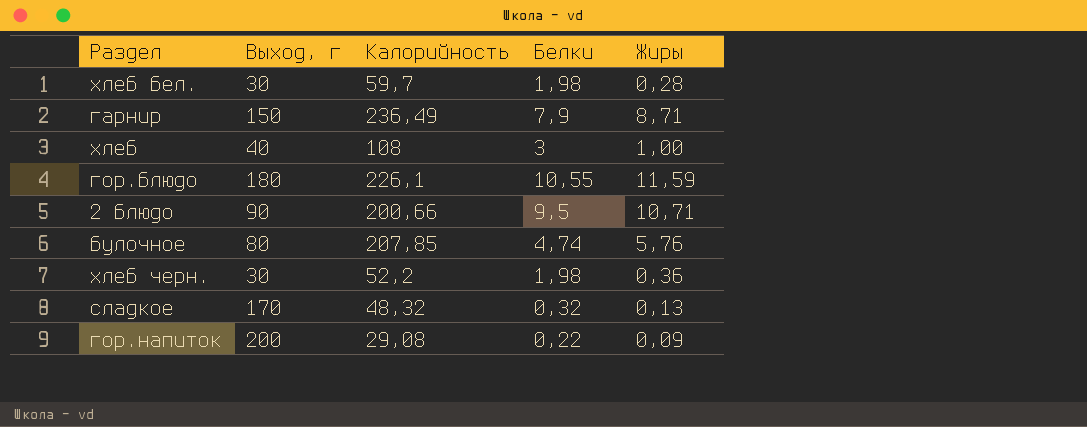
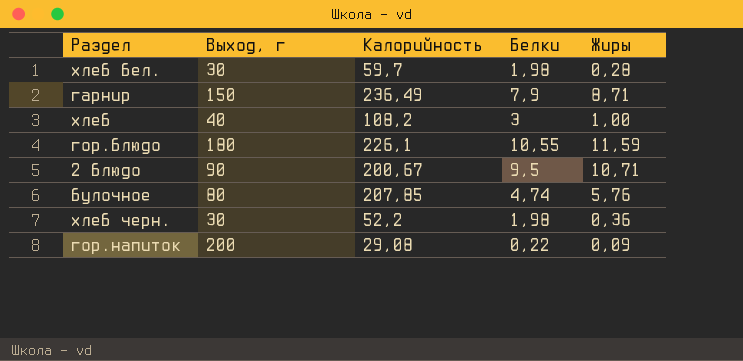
row сладкое: 170 | 48,32 | 0,32 | 0,13 -> none
хлеб | Калорийность: 108 -> 108,2
2 блюдо | Калорийность: 200,66 -> 200,67

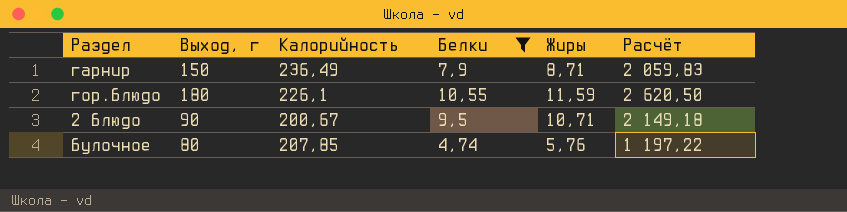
filter: none -> Белки >= 4,74
column Расчёт | formula: none -> [Калорийность] * [Жиры]

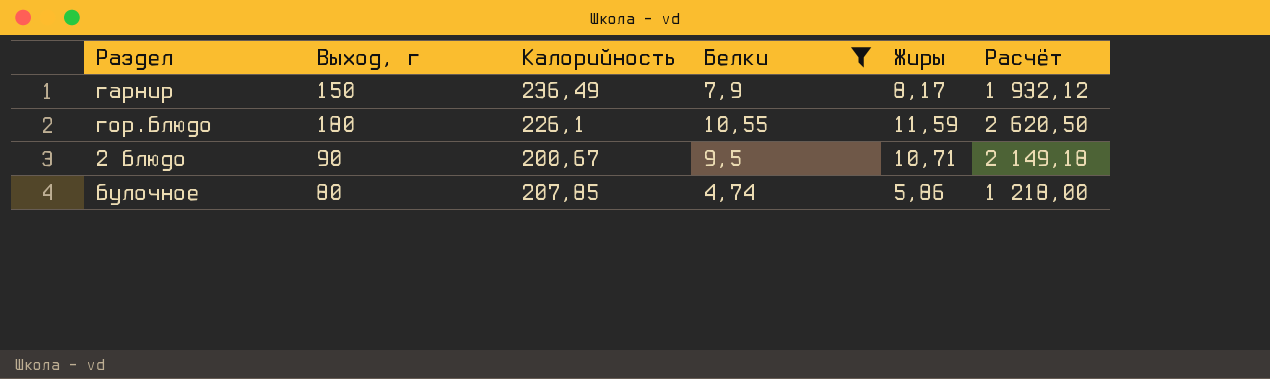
гарнир | Жиры: 8,71 -> 8,17
гарнир | Расчёт: 2 059,83 -> 1 932,12
булочное | Жиры: 5,76 -> 5,86
булочное | Расчёт: 1 197,22 -> 1 218,00

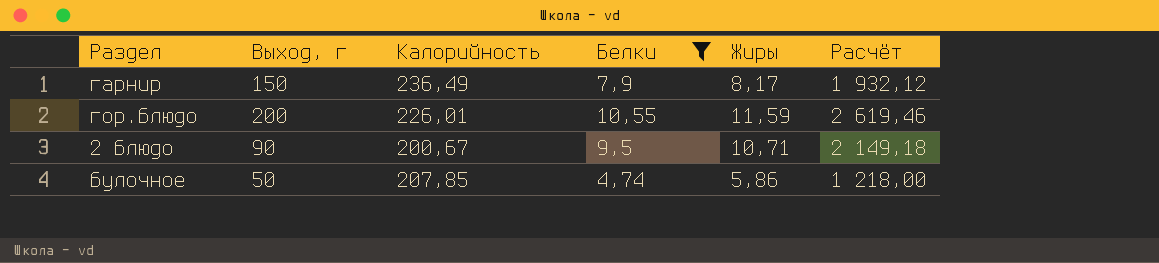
гор.блюдо | Выход, г: 180 -> 200
гор.блюдо | Калорийность: 226,1 -> 226,01
гор.блюдо | Расчёт: 2 620,50 -> 2 619,46
булочное | Выход, г: 80 -> 50

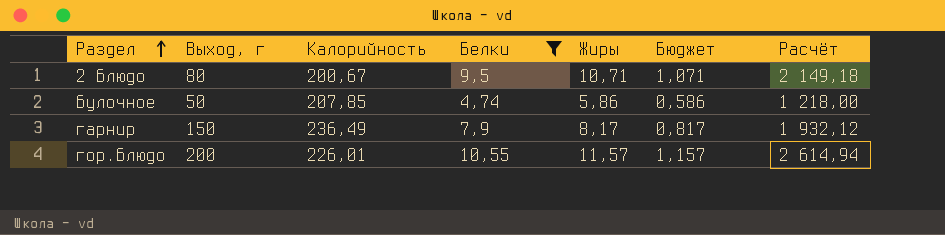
row order: none -> Раздел ascending
column Бюджет | formula: none -> [Жиры] * 0,1
2 блюдо | Выход, г: 90 -> 80
гор.блюдо | Жиры: 11,59 -> 11,57
гор.блюдо | Расчёт: 2 619,46 -> 2 614,94

